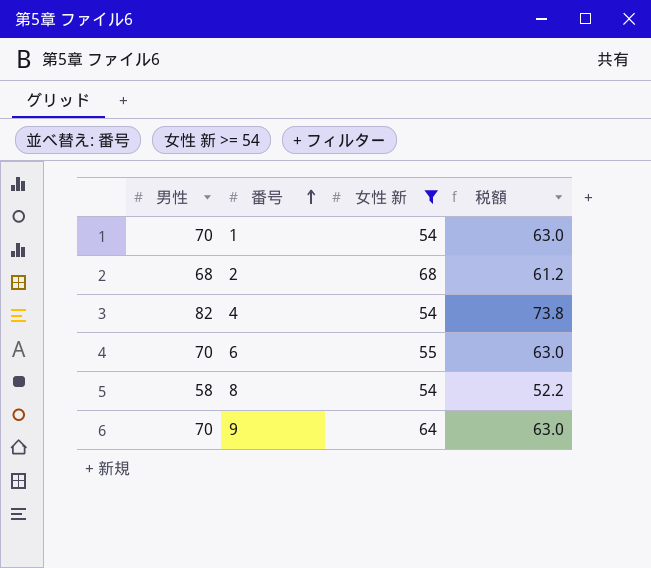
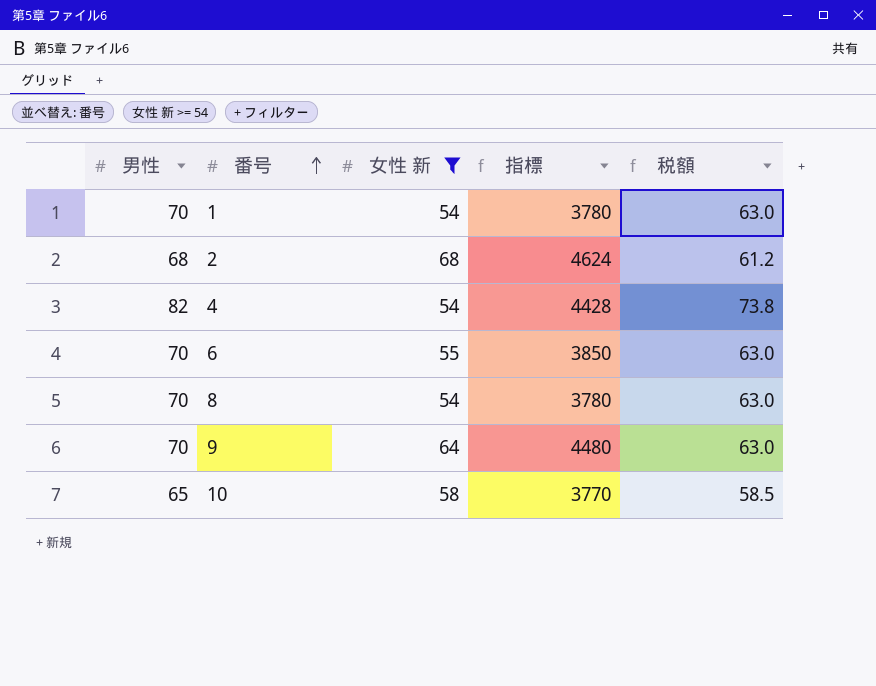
column 指標 | formula: none -> [男性] * [女性 新]
8 | 男性: 58 -> 70
8 | 税額: 52.2 -> 63.0
row 10: none -> 65 | 58 | 3770 | 58.5

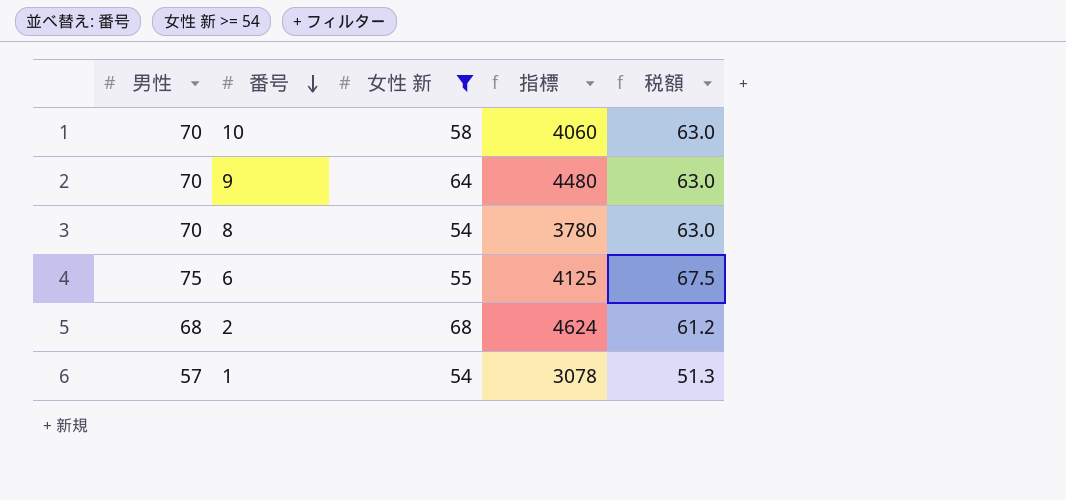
row order: 番号 ascending -> 番号 descending
row 4: 82 | 54 | 4428 | 73.8 -> none
10 | 男性: 65 -> 70
10 | 指標: 3770 -> 4060
10 | 税額: 58.5 -> 63.0
6 | 男性: 70 -> 75
6 | 指標: 3850 -> 4125
6 | 税額: 63.0 -> 67.5
1 | 男性: 70 -> 57
1 | 指標: 3780 -> 3078
1 | 税額: 63.0 -> 51.3

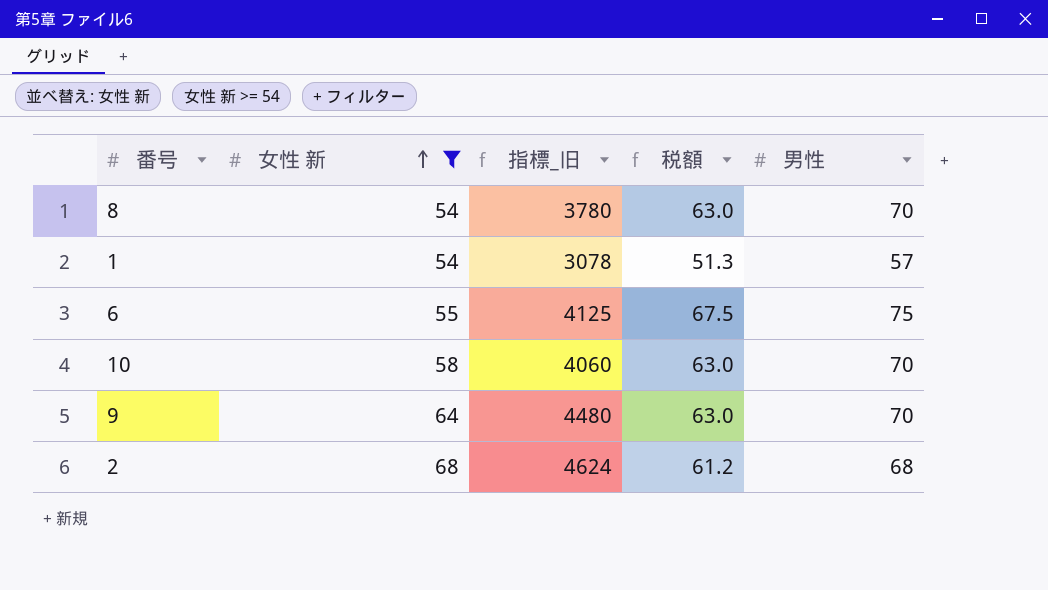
row order: 番号 descending -> 女性 新 ascending
column name: 指標 -> 指標_旧
column 男性 | position: 1 -> 5

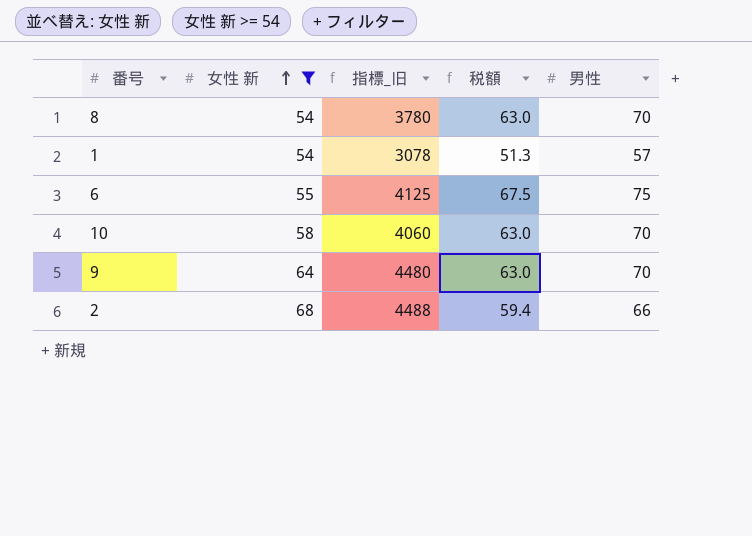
2 | 指標_旧: 4624 -> 4488
2 | 税額: 61.2 -> 59.4
2 | 男性: 68 -> 66

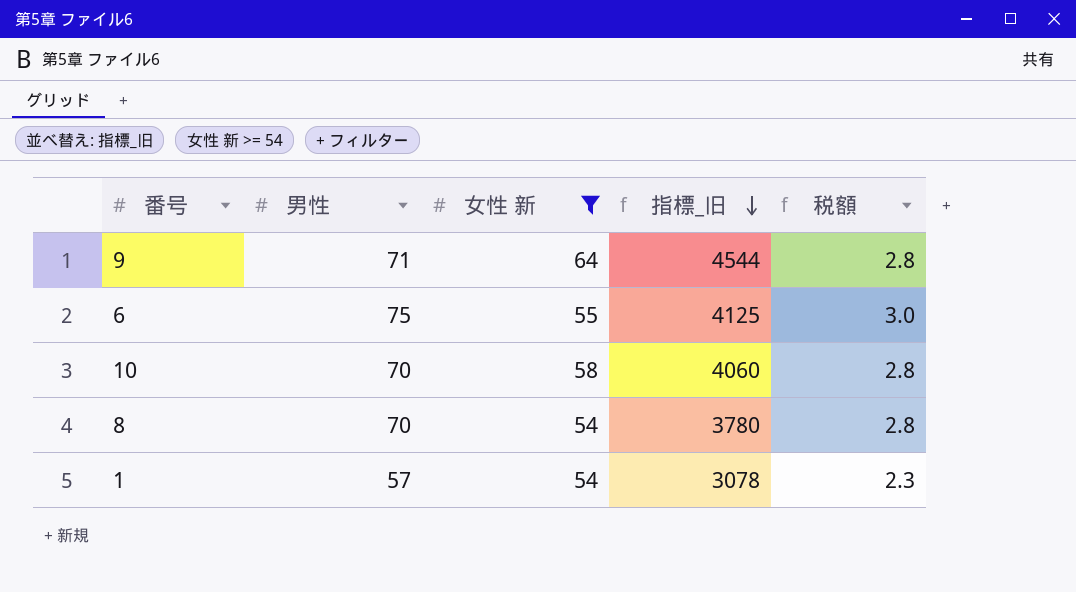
row order: 女性 新 ascending -> 指標_旧 descending
column 男性 | position: 5 -> 2
column 税額 | formula: [男性] * 0.9 -> [男性] * 0.04
row 2: 68 | 4488 | 59.4 | 66 -> none
9 | 男性: 70 -> 71
9 | 指標_旧: 4480 -> 4544

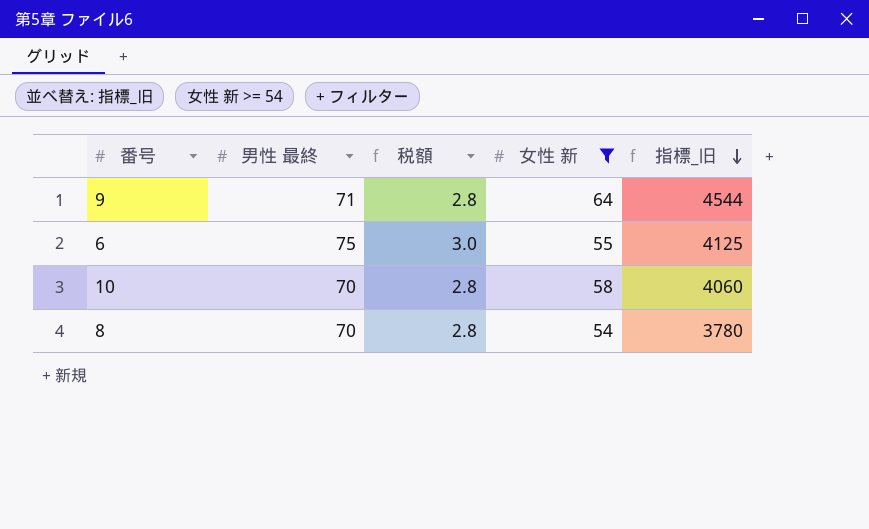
column name: 男性 -> 男性 最終
column 税額 | position: 5 -> 3
row 1: 57 | 54 | 3078 | 2.3 -> none

